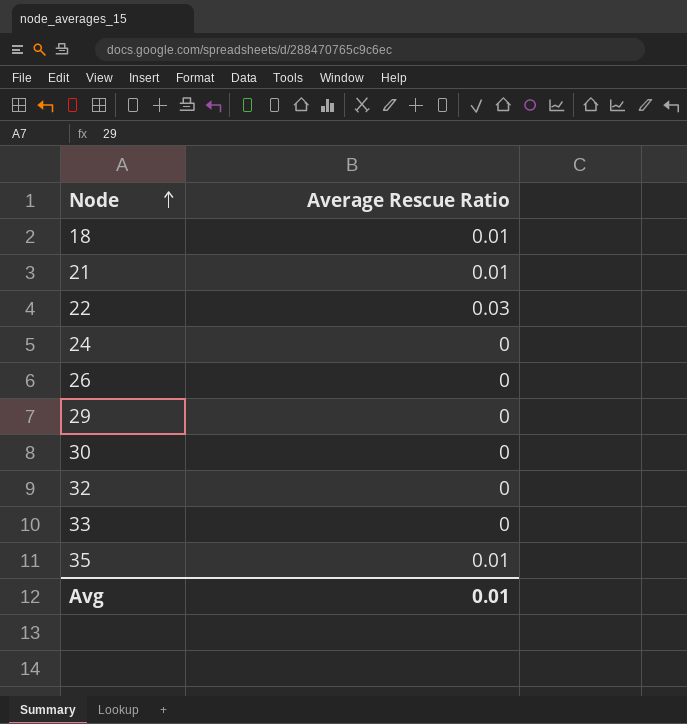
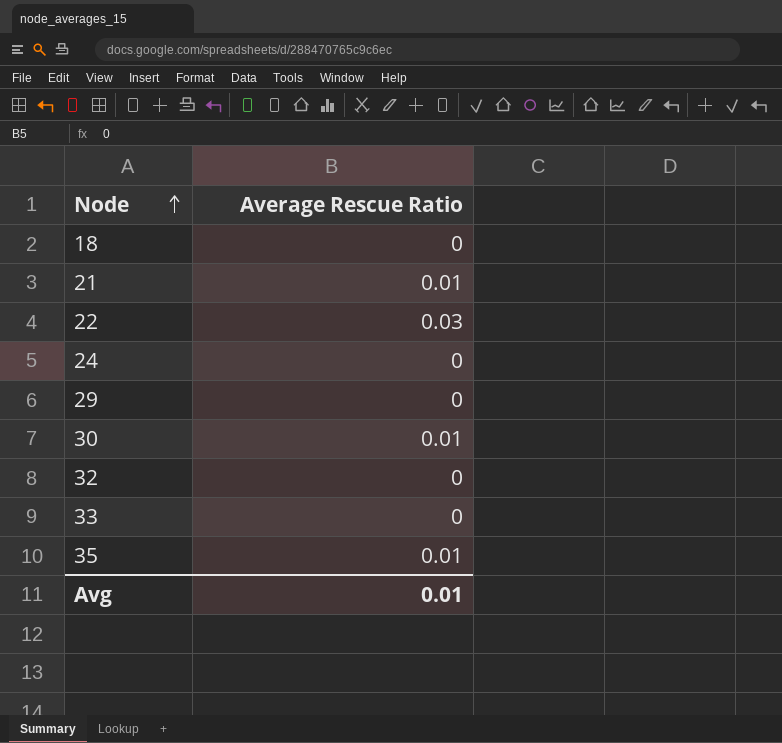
row 26: 0 -> none
18 | Average Rescue Ratio: 0.01 -> 0
30 | Average Rescue Ratio: 0 -> 0.01

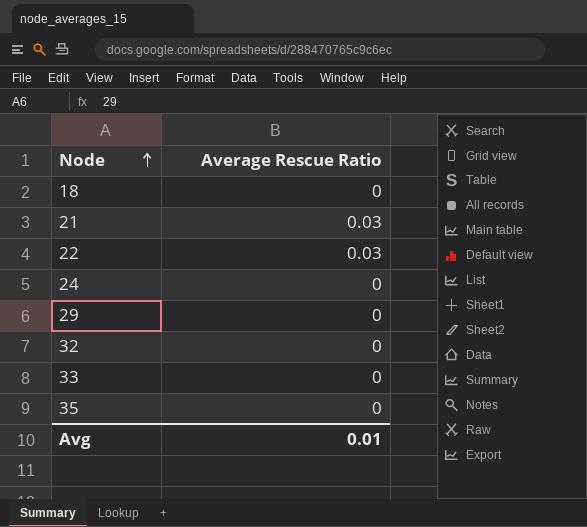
row 30: 0.01 -> none
21 | Average Rescue Ratio: 0.01 -> 0.03
35 | Average Rescue Ratio: 0.01 -> 0

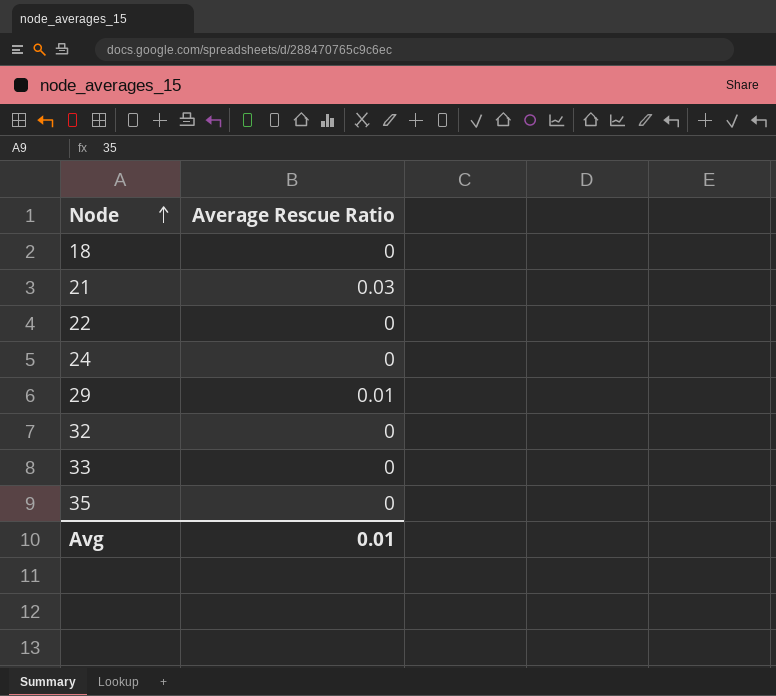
22 | Average Rescue Ratio: 0.03 -> 0
29 | Average Rescue Ratio: 0 -> 0.01

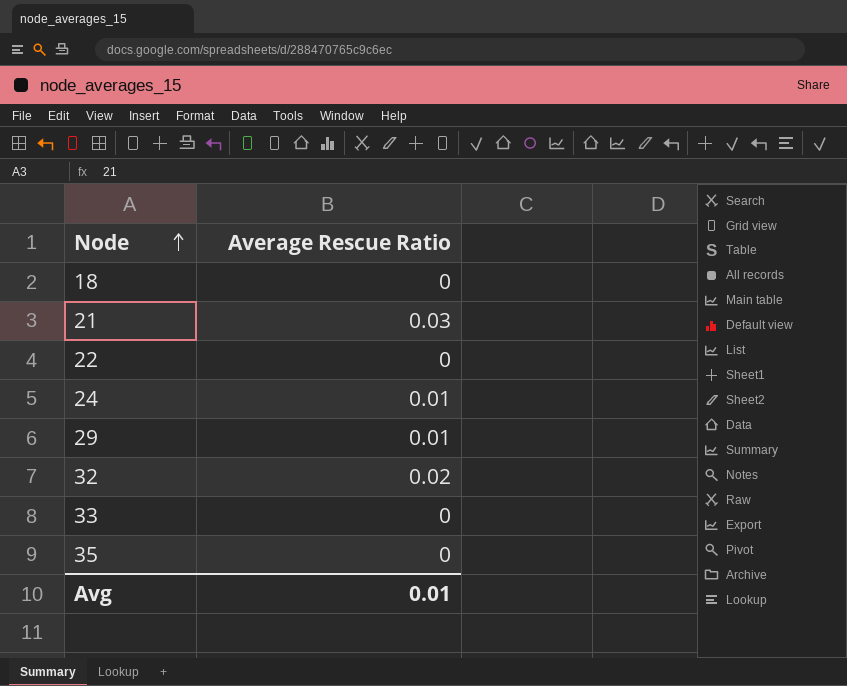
24 | Average Rescue Ratio: 0 -> 0.01
32 | Average Rescue Ratio: 0 -> 0.02

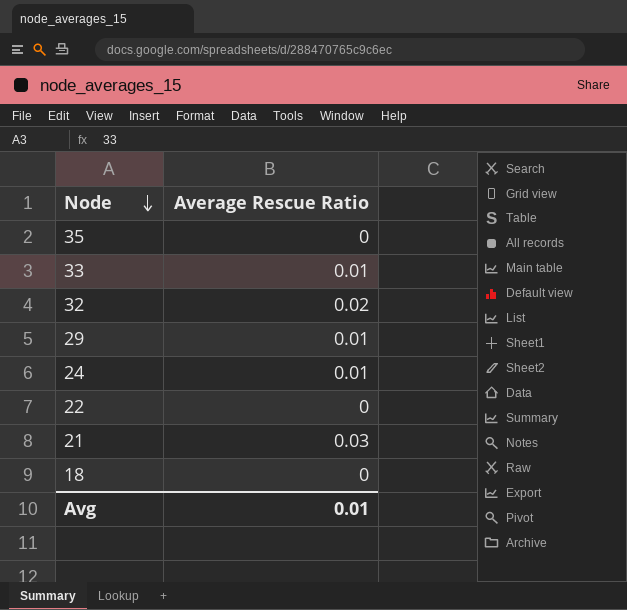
row order: Node ascending -> Node descending
33 | Average Rescue Ratio: 0 -> 0.01

